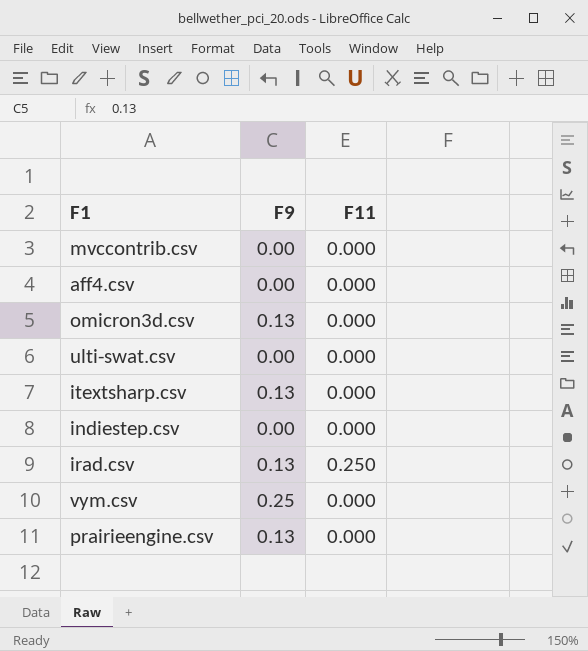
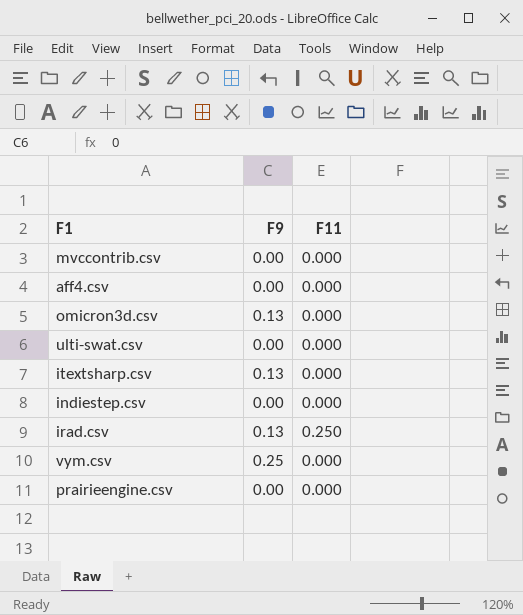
prairieengine.csv | F9: 0.13 -> 0.00

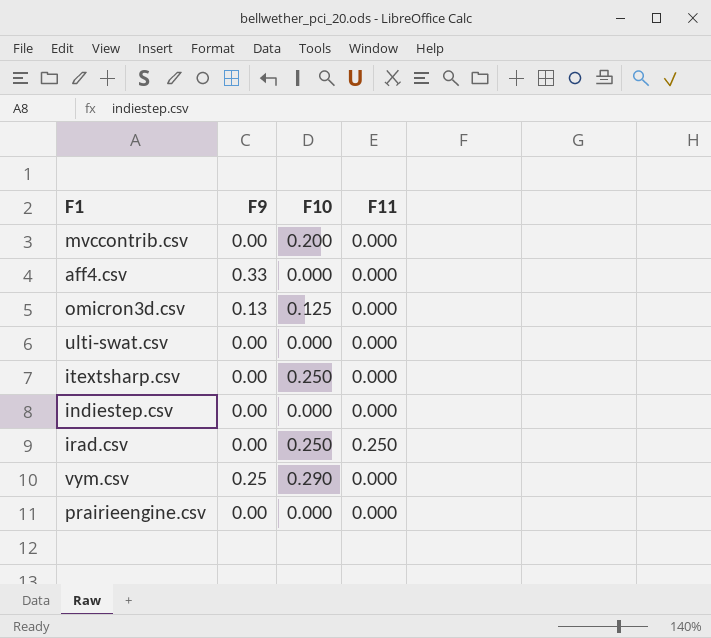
column F10 | position: none -> 3
aff4.csv | F9: 0.00 -> 0.33
itextsharp.csv | F9: 0.13 -> 0.00
irad.csv | F9: 0.13 -> 0.00

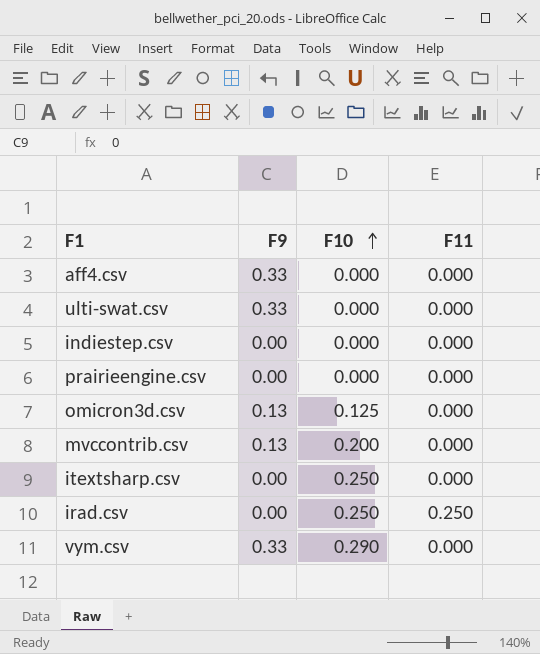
row order: none -> F10 ascending
ulti-swat.csv | F9: 0.00 -> 0.33
mvccontrib.csv | F9: 0.00 -> 0.13
vym.csv | F9: 0.25 -> 0.33

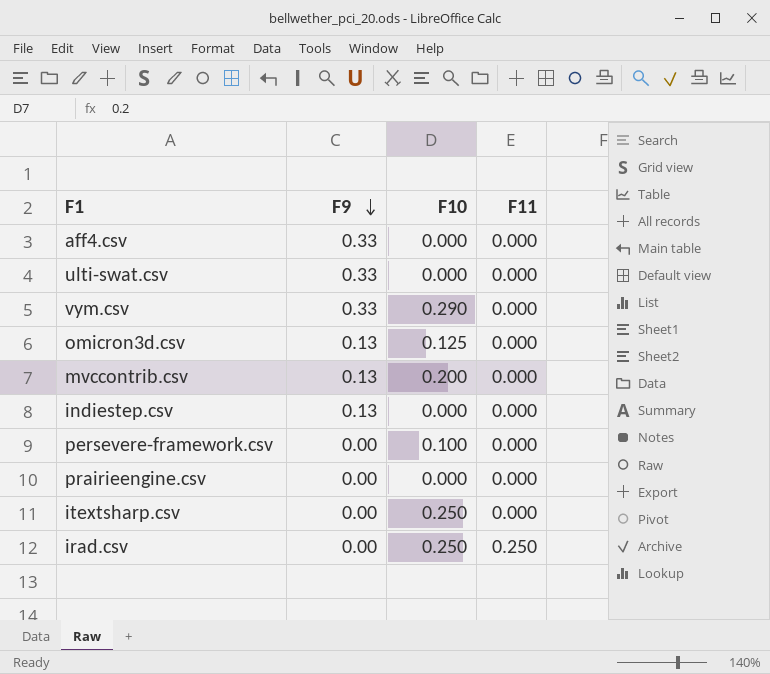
row order: F10 ascending -> F9 descending
indiestep.csv | F9: 0.00 -> 0.13
row persevere-framework.csv: none -> 0.00 | 0.100 | 0.000

